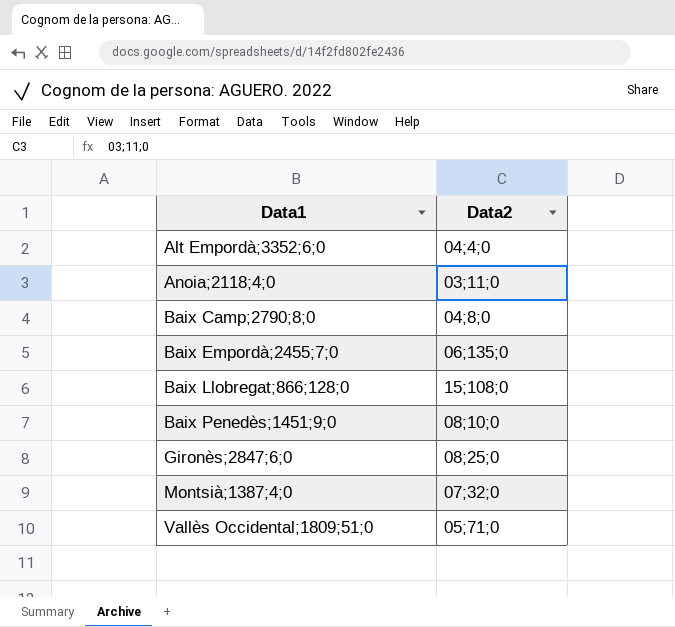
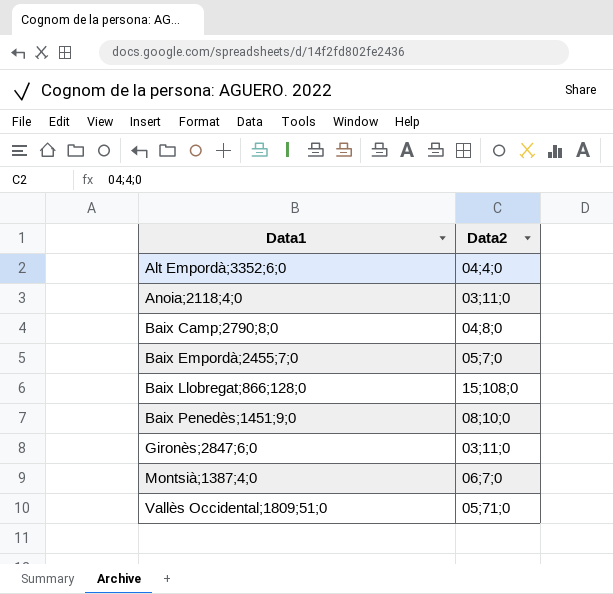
Baix Empordà;2455;7;0 | Data2: 06;135;0 -> 05;7;0
Gironès;2847;6;0 | Data2: 08;25;0 -> 03;11;0
Montsià;1387;4;0 | Data2: 07;32;0 -> 06;7;0

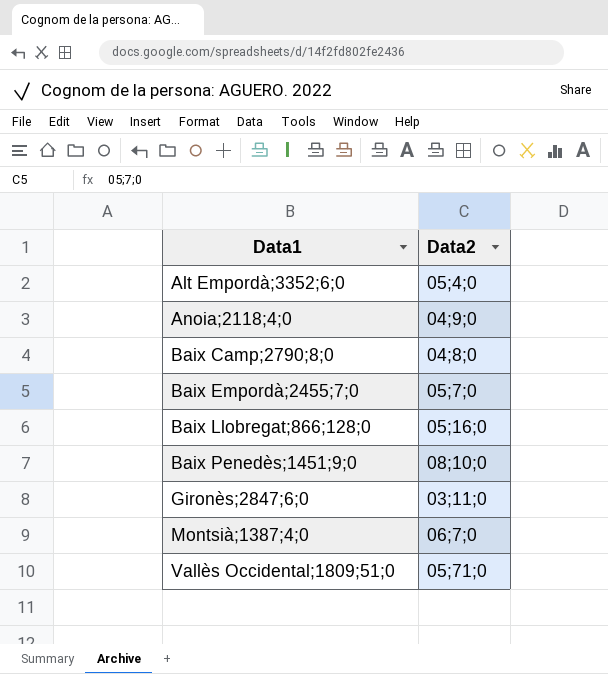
Alt Empordà;3352;6;0 | Data2: 04;4;0 -> 05;4;0
Anoia;2118;4;0 | Data2: 03;11;0 -> 04;9;0
Baix Llobregat;866;128;0 | Data2: 15;108;0 -> 05;16;0

